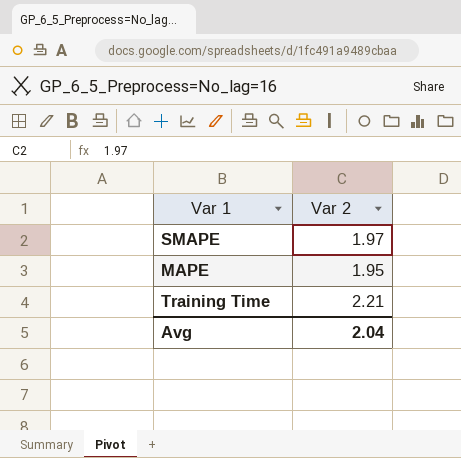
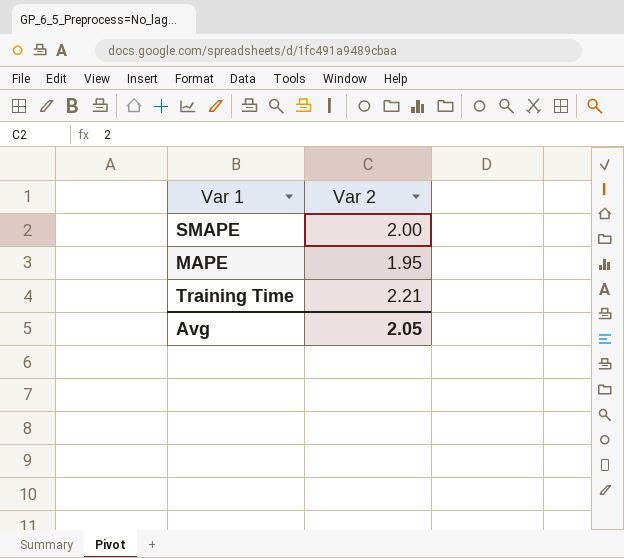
SMAPE | Var 2: 1.97 -> 2.00
Avg | Var 2: 2.04 -> 2.05

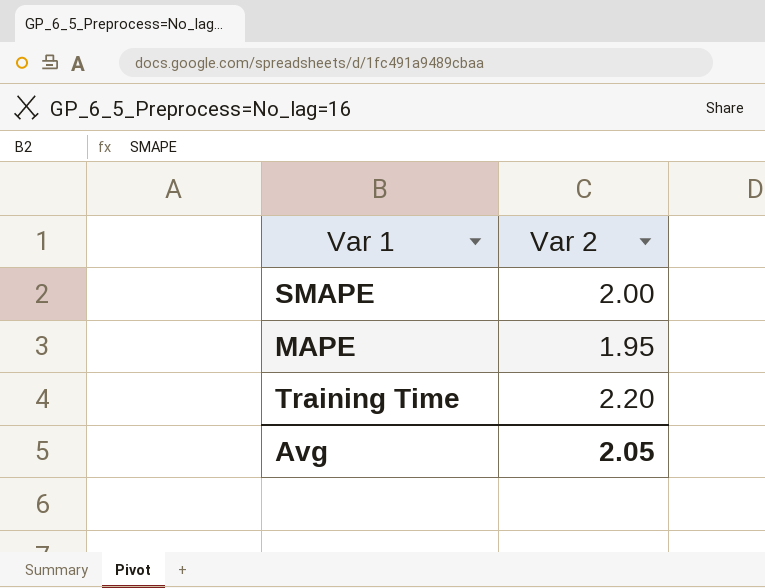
Training Time | Var 2: 2.21 -> 2.20

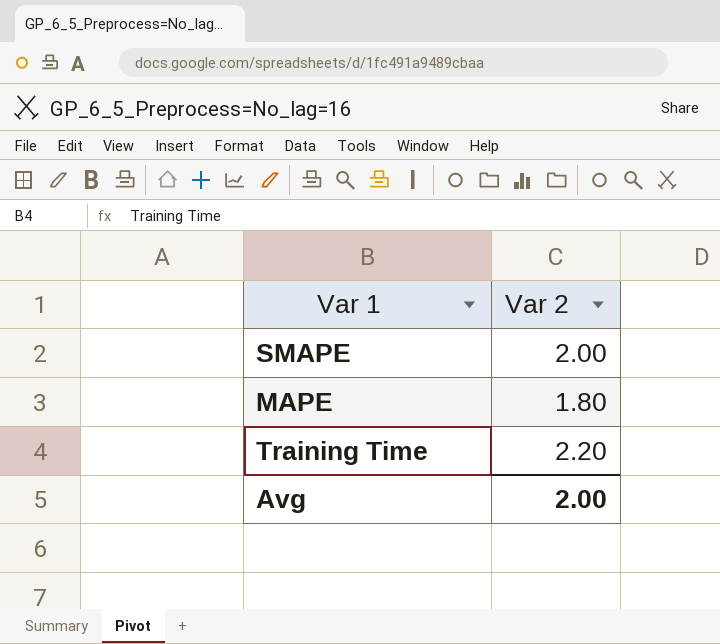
MAPE | Var 2: 1.95 -> 1.80
Avg | Var 2: 2.05 -> 2.00

